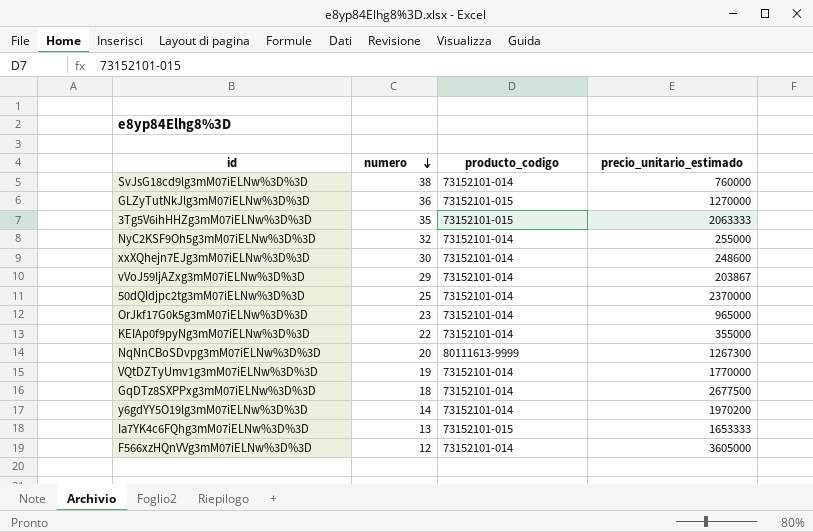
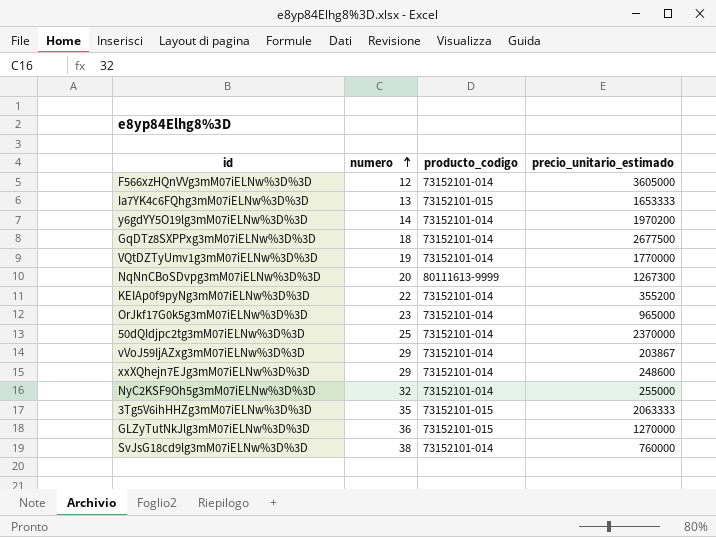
row order: numero descending -> numero ascending
KEIAp0f9pyNg3mM07iELNw%3D%3D | precio_unitario_estimado: 355000 -> 355200
xxXQhejn7EJg3mM07iELNw%3D%3D | numero: 30 -> 29

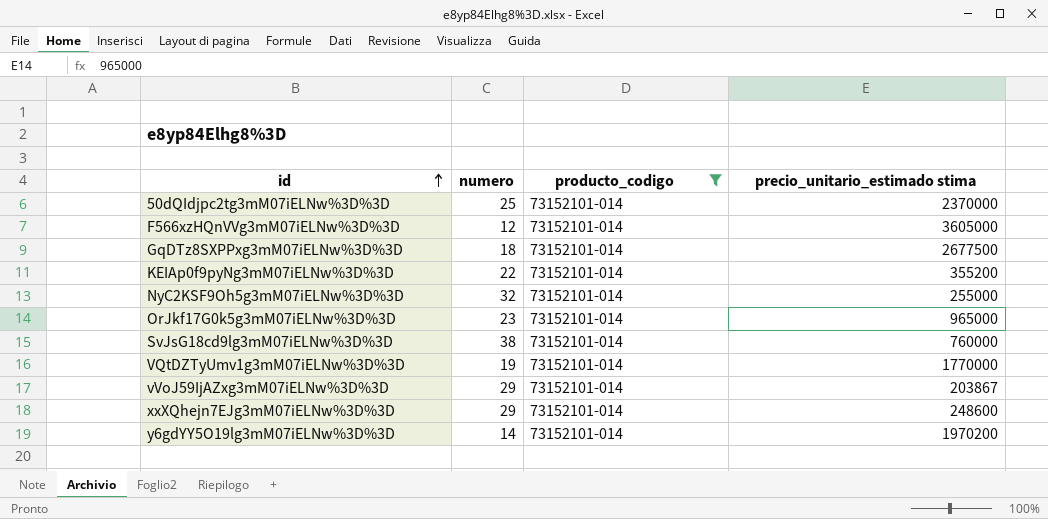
filter: none -> producto_codigo = 73152101-014
row order: numero ascending -> id ascending
column name: precio_unitario_estimado -> precio_unitario_estimado stima

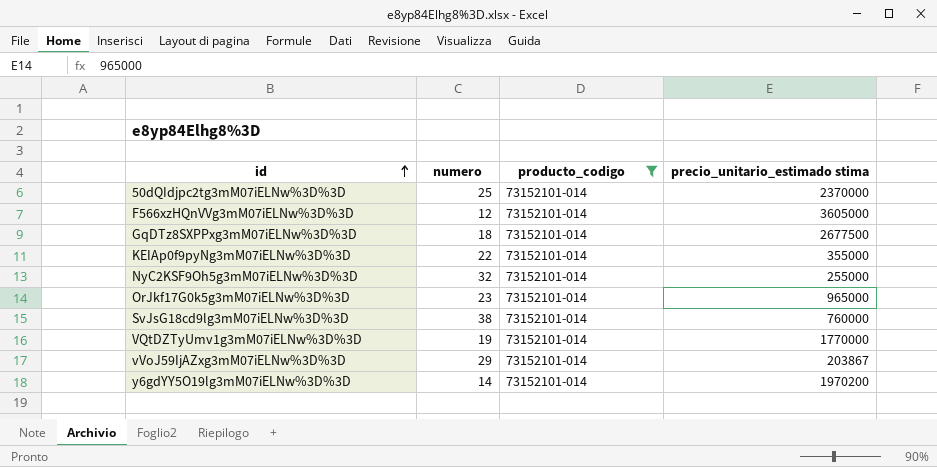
row xxXQhejn7EJg3mM07iELNw%3D%3D: 29 | 73152101-014 | 248600 -> none
KEIAp0f9pyNg3mM07iELNw%3D%3D | precio_unitario_estimado stima: 355200 -> 355000

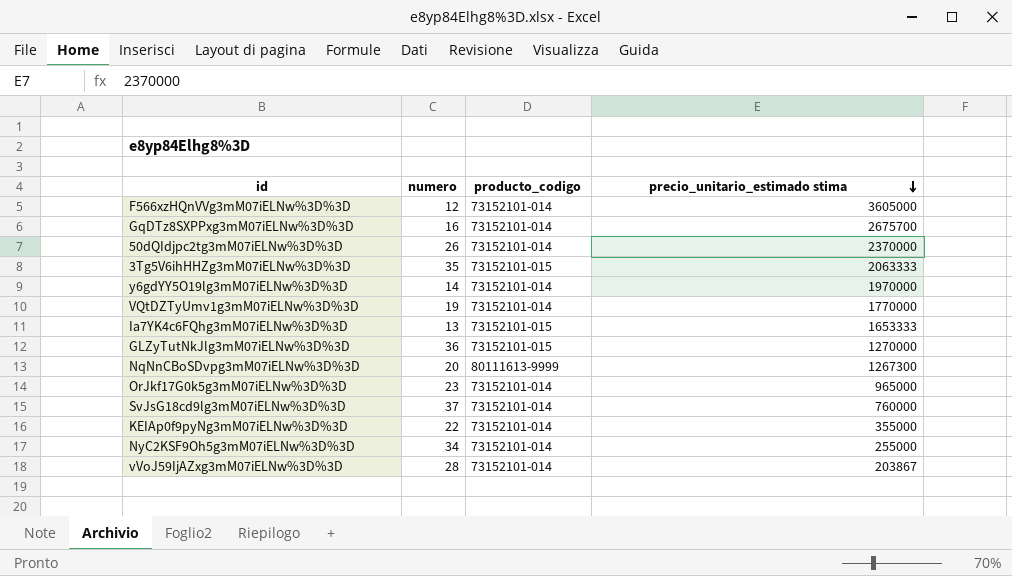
filter: producto_codigo = 73152101-014 -> none
row order: id ascending -> precio_unitario_estimado stima descending
GqDTz8SXPPxg3mM07iELNw%3D%3D | numero: 18 -> 16
GqDTz8SXPPxg3mM07iELNw%3D%3D | precio_unitario_estimado stima: 2677500 -> 2675700
50dQIdjpc2tg3mM07iELNw%3D%3D | numero: 25 -> 26
y6gdYY5O19lg3mM07iELNw%3D%3D | precio_unitario_estimado stima: 1970200 -> 1970000
SvJsG18cd9lg3mM07iELNw%3D%3D | numero: 38 -> 37
NyC2KSF9Oh5g3mM07iELNw%3D%3D | numero: 32 -> 34
vVoJ59IjAZxg3mM07iELNw%3D%3D | numero: 29 -> 28

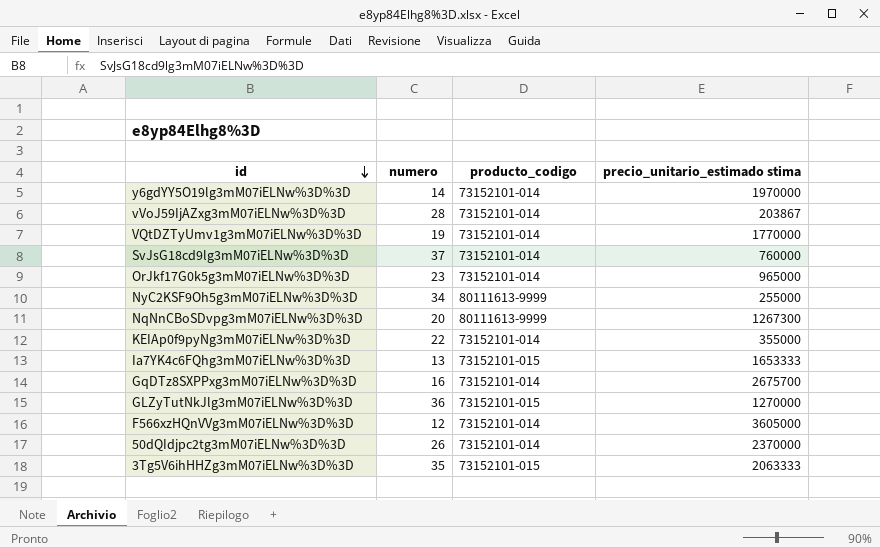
row order: precio_unitario_estimado stima descending -> id descending
NyC2KSF9Oh5g3mM07iELNw%3D%3D | producto_codigo: 73152101-014 -> 80111613-9999

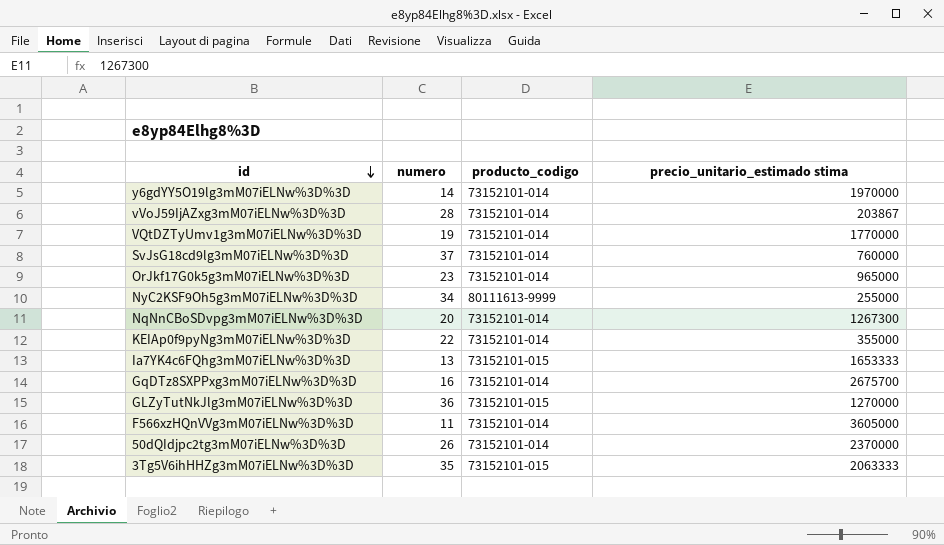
NqNnCBoSDvpg3mM07iELNw%3D%3D | producto_codigo: 80111613-9999 -> 73152101-014
F566xzHQnVVg3mM07iELNw%3D%3D | numero: 12 -> 11

